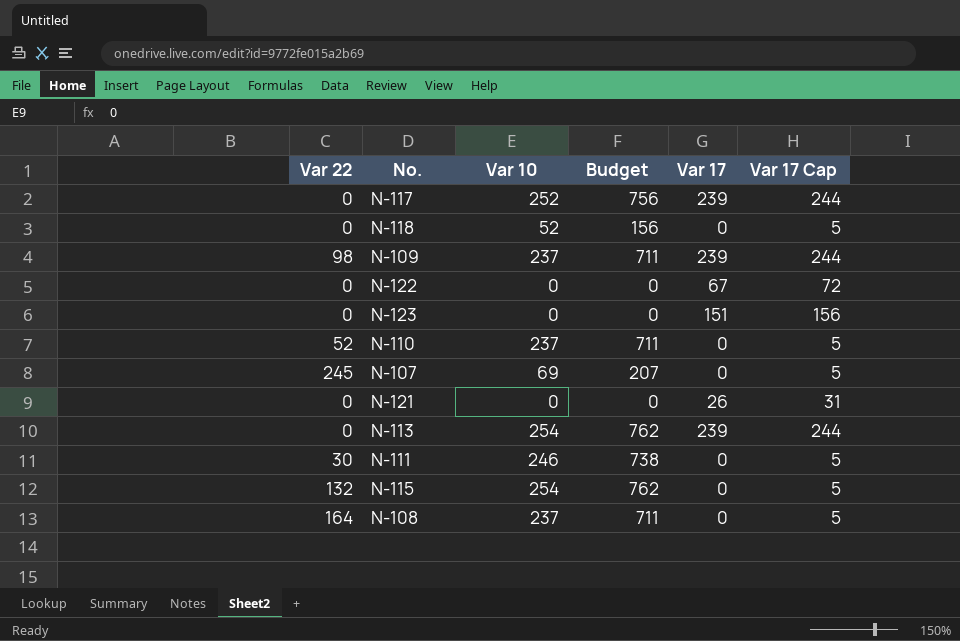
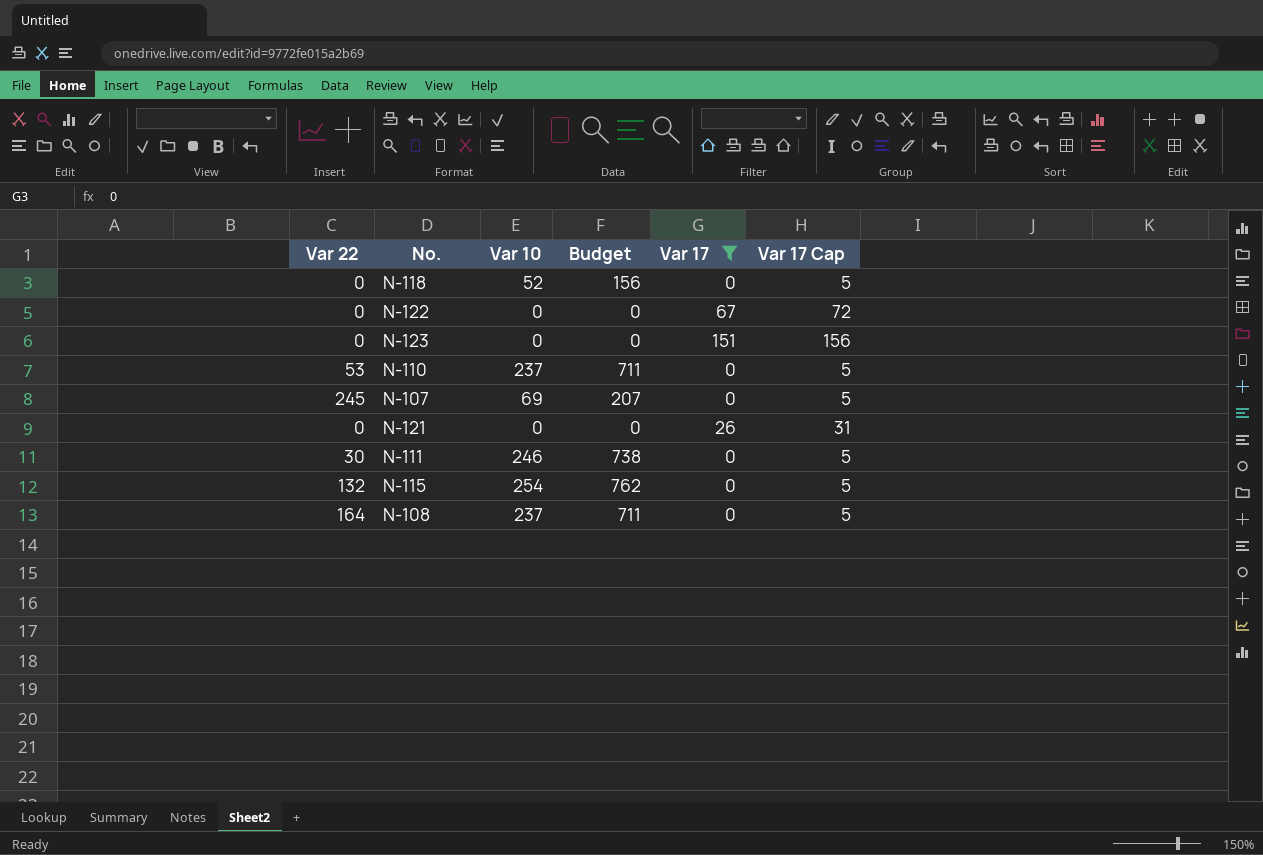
filter: none -> Var 17 != 239
N-110 | Var 22: 52 -> 53

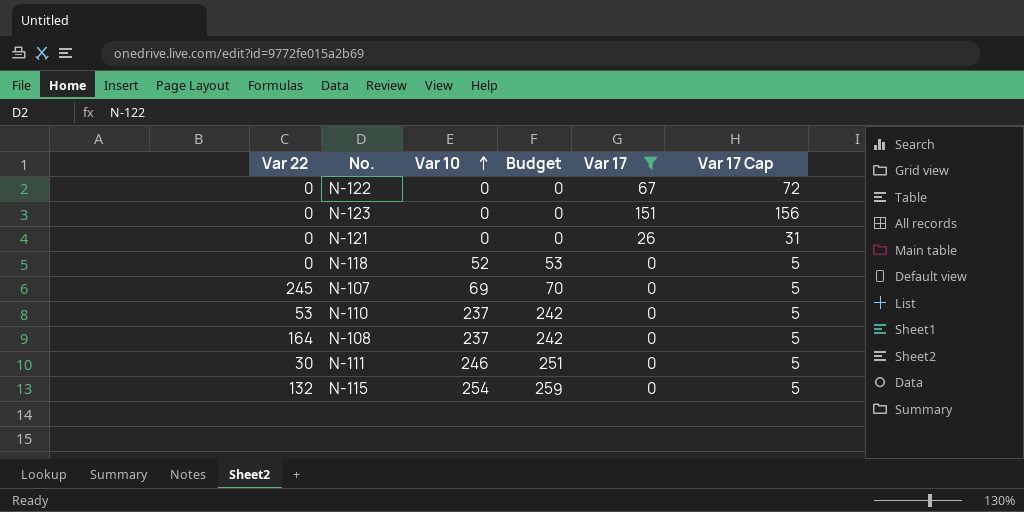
row order: none -> Var 10 ascending
column Budget | formula: [Var 10] * 3 -> [Var 10] * 1.02

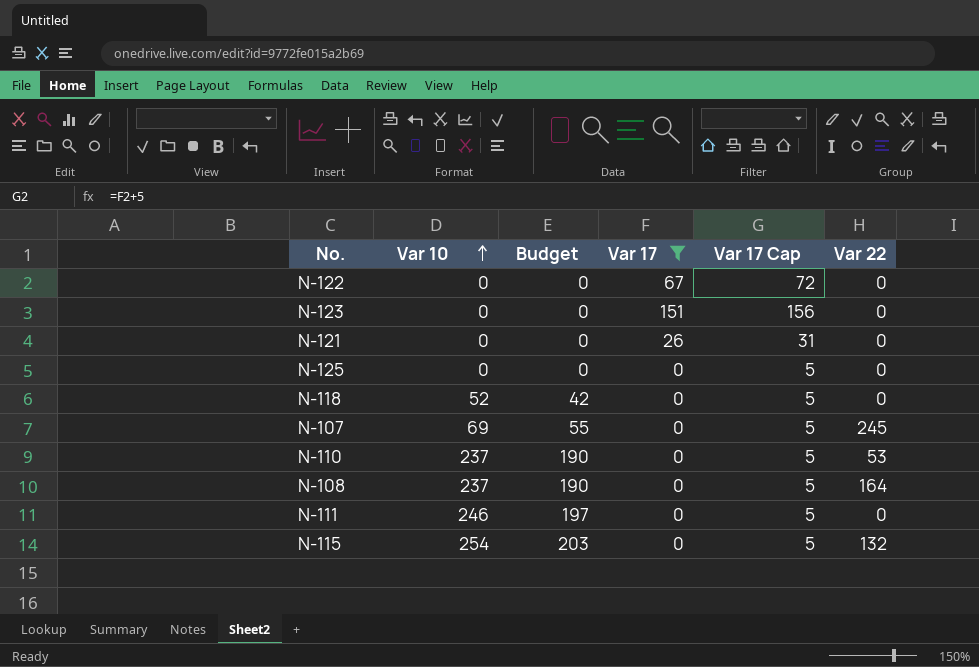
column Budget | formula: [Var 10] * 1.02 -> [Var 10] * 0.8
column Var 22 | position: 1 -> 6
row N-125: none -> 0 | 0 | 0 | 5 | 0
N-111 | Var 22: 30 -> 0

